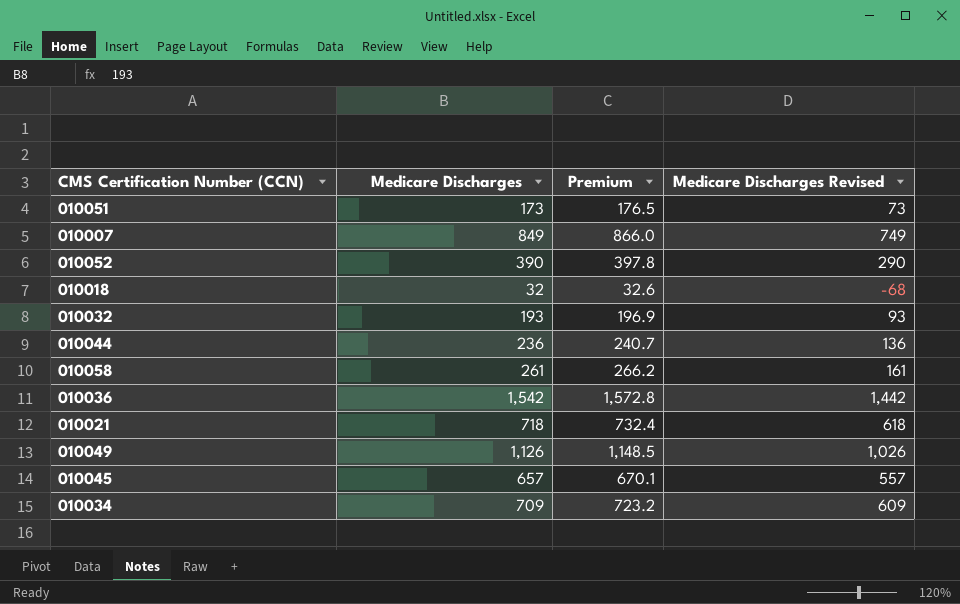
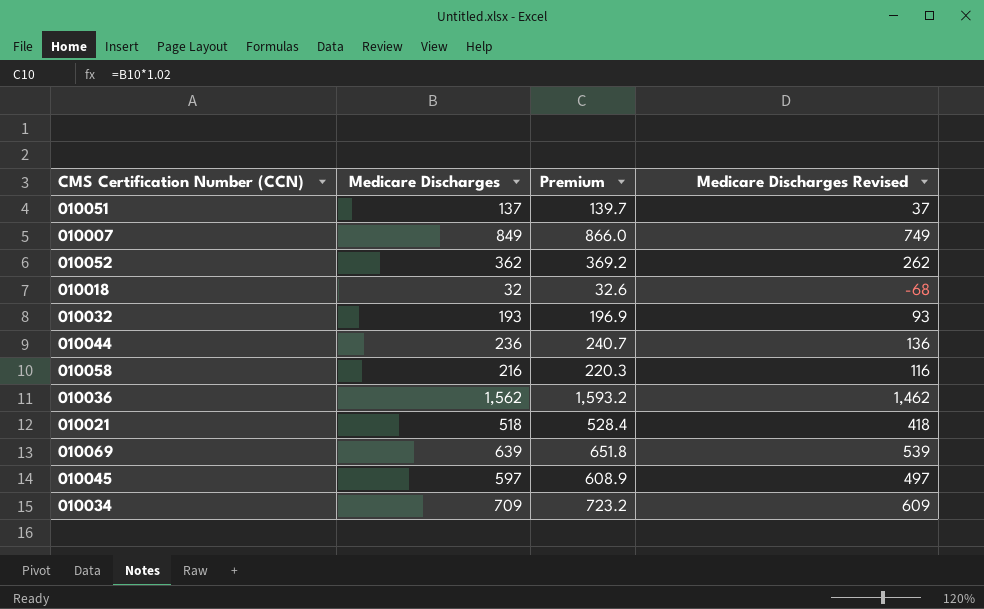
row 010049: 1,126 | 1,148.5 | 1,026 -> none
010051 | Medicare Discharges: 173 -> 137
010051 | Premium: 176.5 -> 139.7
010051 | Medicare Discharges Revised: 73 -> 37
010052 | Medicare Discharges: 390 -> 362
010052 | Premium: 397.8 -> 369.2
010052 | Medicare Discharges Revised: 290 -> 262
010058 | Medicare Discharges: 261 -> 216
010058 | Premium: 266.2 -> 220.3
010058 | Medicare Discharges Revised: 161 -> 116
010036 | Medicare Discharges: 1,542 -> 1,562
010036 | Premium: 1,572.8 -> 1,593.2
010036 | Medicare Discharges Revised: 1,442 -> 1,462
010021 | Medicare Discharges: 718 -> 518
010021 | Premium: 732.4 -> 528.4
010021 | Medicare Discharges Revised: 618 -> 418
row 010069: none -> 639 | 651.8 | 539
010045 | Medicare Discharges: 657 -> 597
010045 | Premium: 670.1 -> 608.9
010045 | Medicare Discharges Revised: 557 -> 497

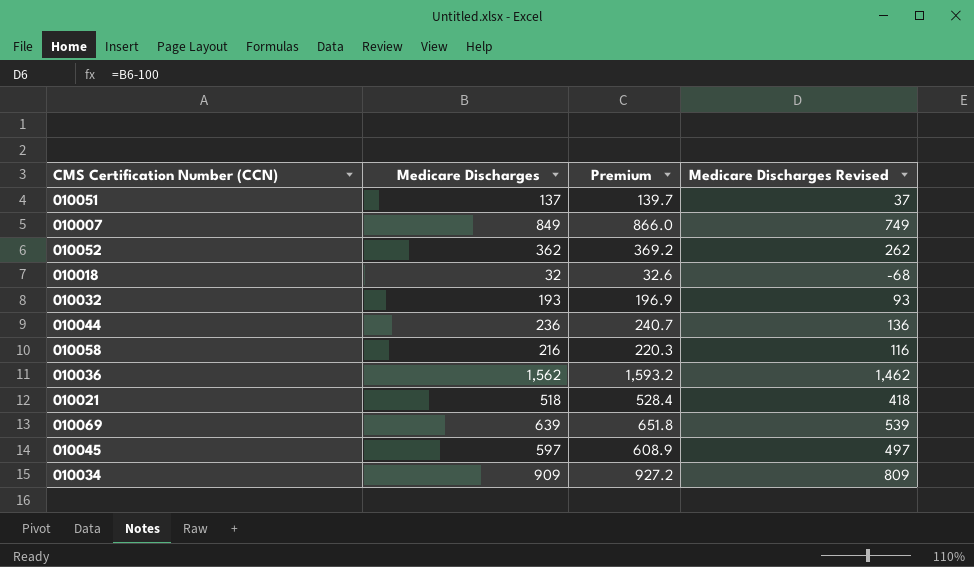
010034 | Medicare Discharges: 709 -> 909
010034 | Premium: 723.2 -> 927.2
010034 | Medicare Discharges Revised: 609 -> 809

